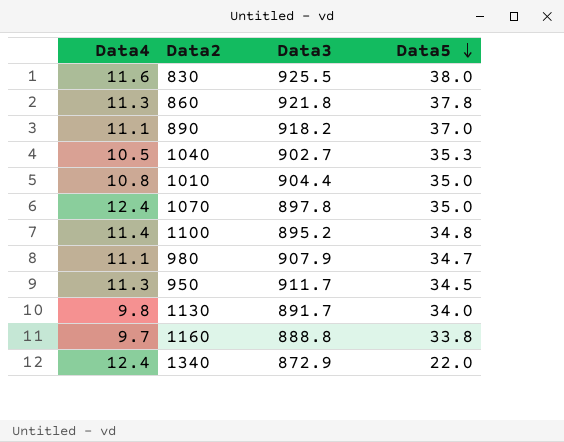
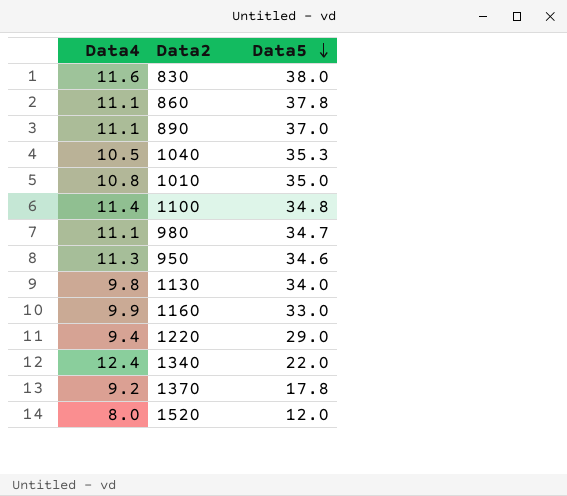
column Data3 | position: 3 -> none
row 1070: 12.4 | 897.8 | 35.0 -> none
860 | Data4: 11.3 -> 11.1
950 | Data5: 34.5 -> 34.6
1160 | Data4: 9.7 -> 9.9
1160 | Data5: 33.8 -> 33.0
row 1220: none -> 9.4 | 29.0
row 1370: none -> 9.2 | 17.8
row 1520: none -> 8.0 | 12.0

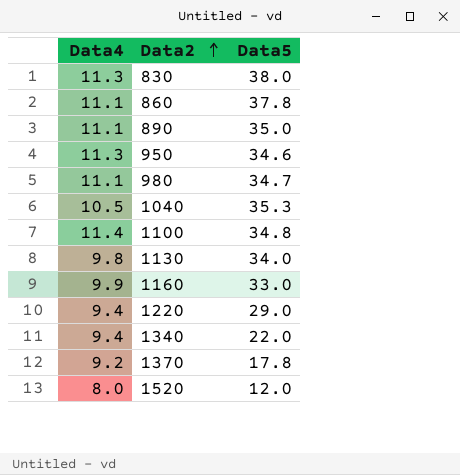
row order: Data5 descending -> Data2 ascending
row 1010: 10.8 | 35.0 -> none
830 | Data4: 11.6 -> 11.3
890 | Data5: 37.0 -> 35.0
1340 | Data4: 12.4 -> 9.4

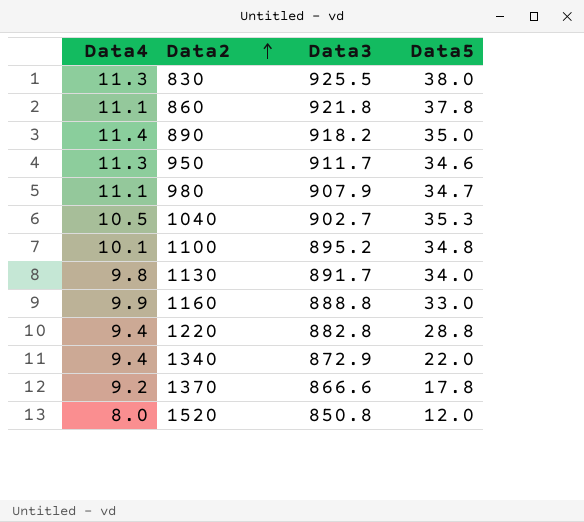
column Data3 | position: none -> 3
890 | Data4: 11.1 -> 11.4
1100 | Data4: 11.4 -> 10.1
1220 | Data5: 29.0 -> 28.8

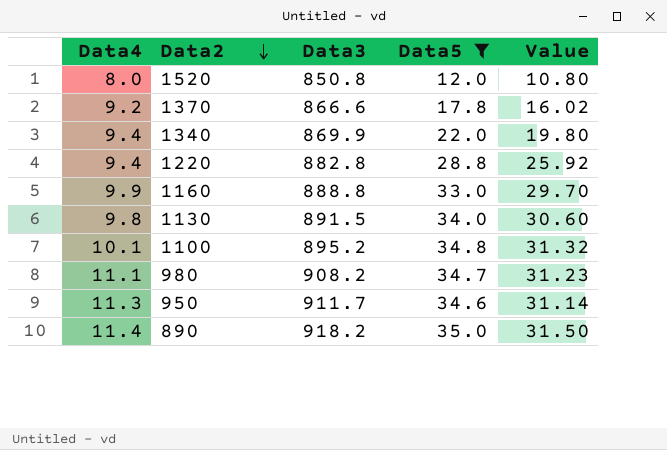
filter: none -> Data5 <= 35.0
row order: Data2 ascending -> Data2 descending
column Value | formula: none -> [Data5] * 0.9
1340 | Data3: 872.9 -> 869.9
1130 | Data3: 891.7 -> 891.5
980 | Data3: 907.9 -> 908.2

